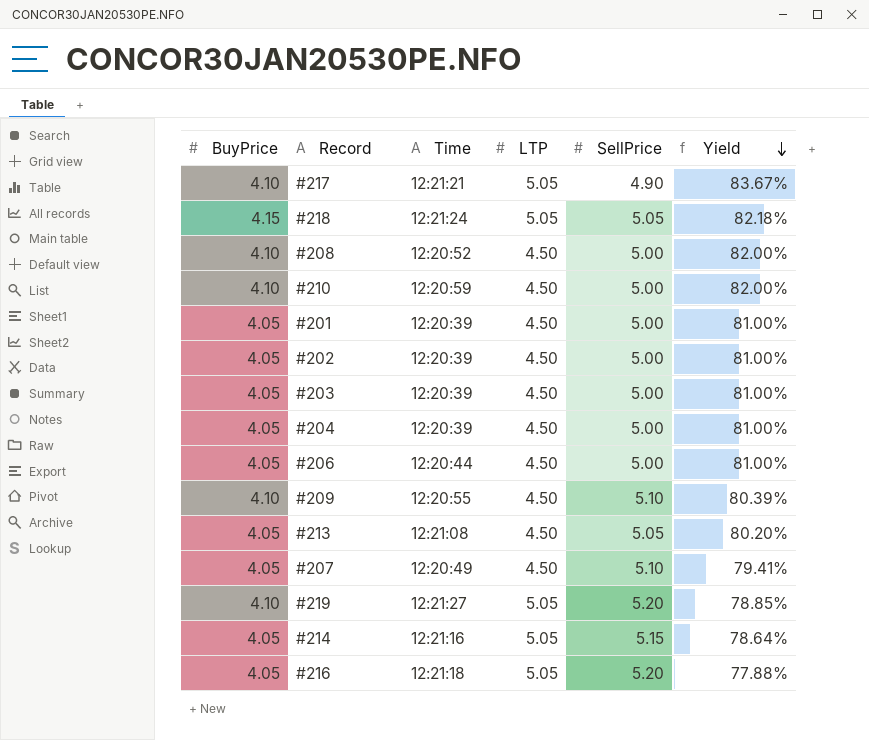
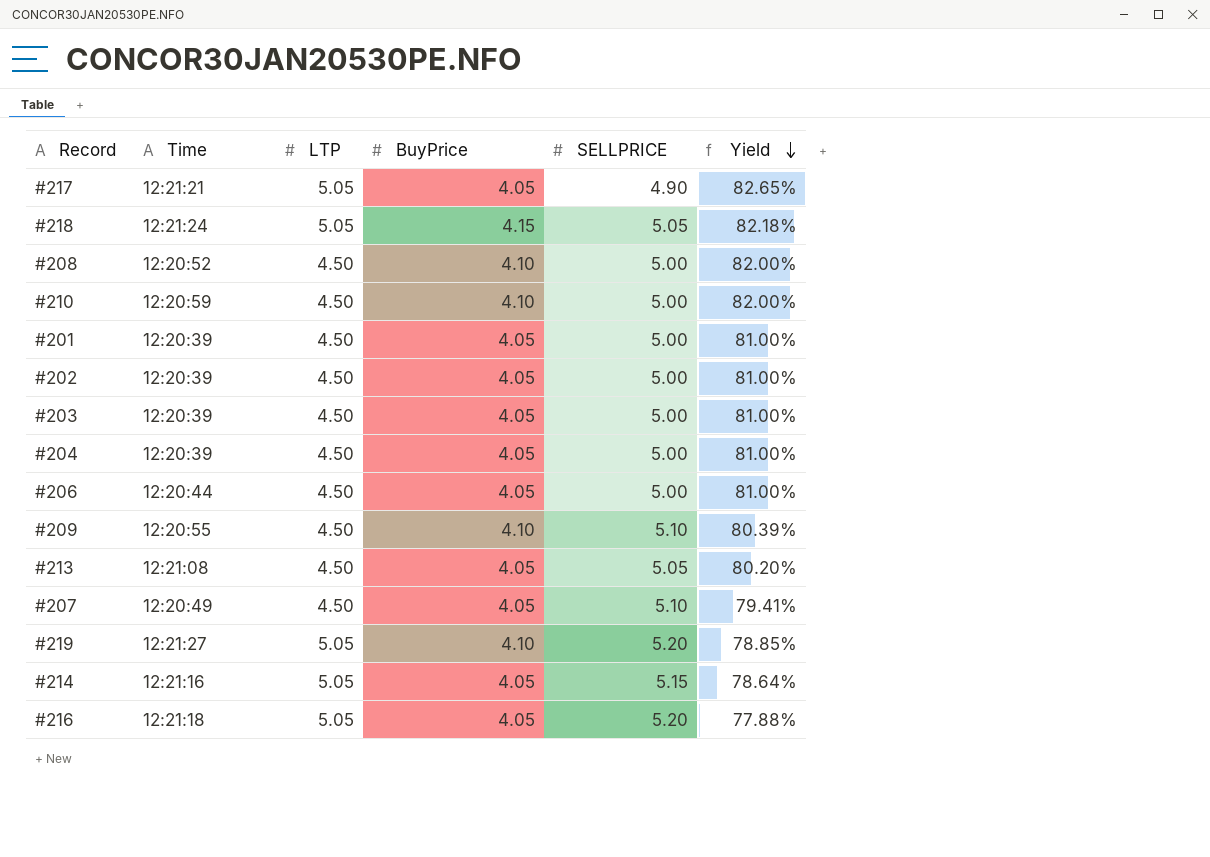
column BuyPrice | position: 1 -> 4
column name: SellPrice -> SELLPRICE
#217 | BuyPrice: 4.10 -> 4.05
#217 | Yield: 83.67% -> 82.65%

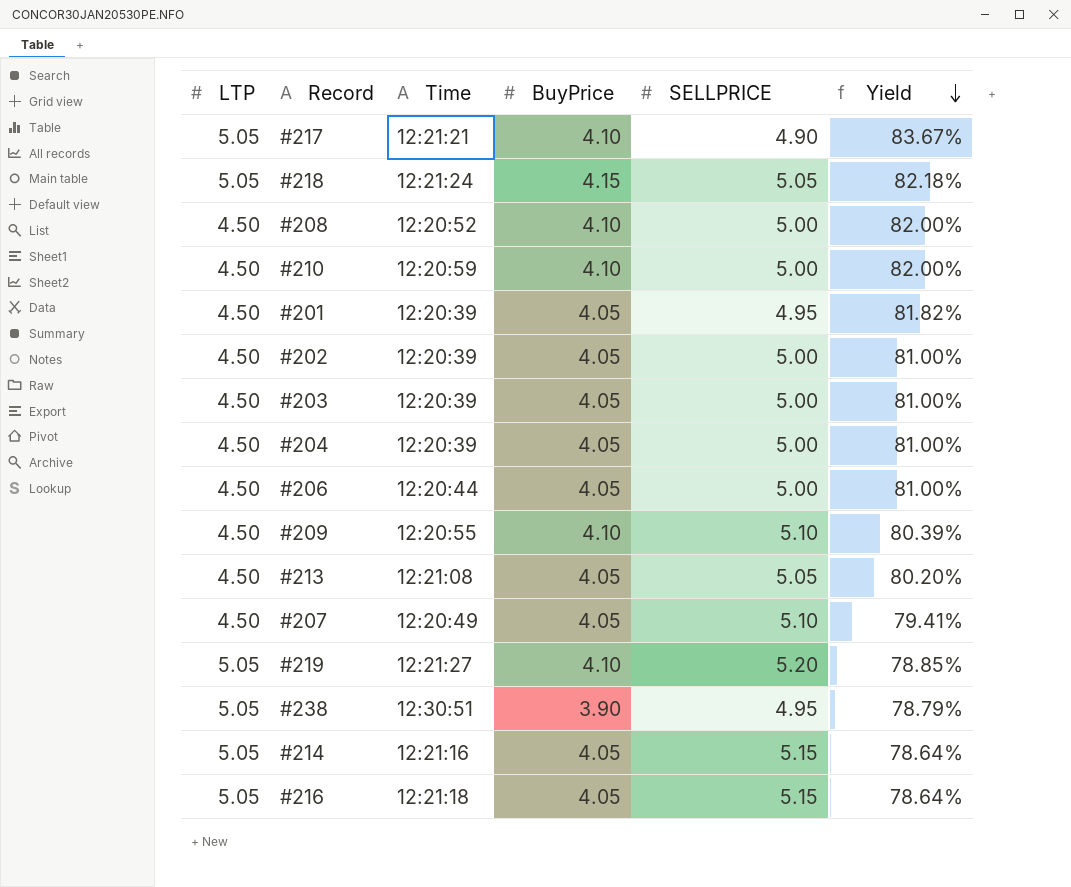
column LTP | position: 3 -> 1
#217 | BuyPrice: 4.05 -> 4.10
#217 | Yield: 82.65% -> 83.67%
#201 | SELLPRICE: 5.00 -> 4.95
#201 | Yield: 81.00% -> 81.82%
row #238: none -> 5.05 | 12:30:51 | 3.90 | 4.95 | 78.79%
#216 | SELLPRICE: 5.20 -> 5.15
#216 | Yield: 77.88% -> 78.64%

